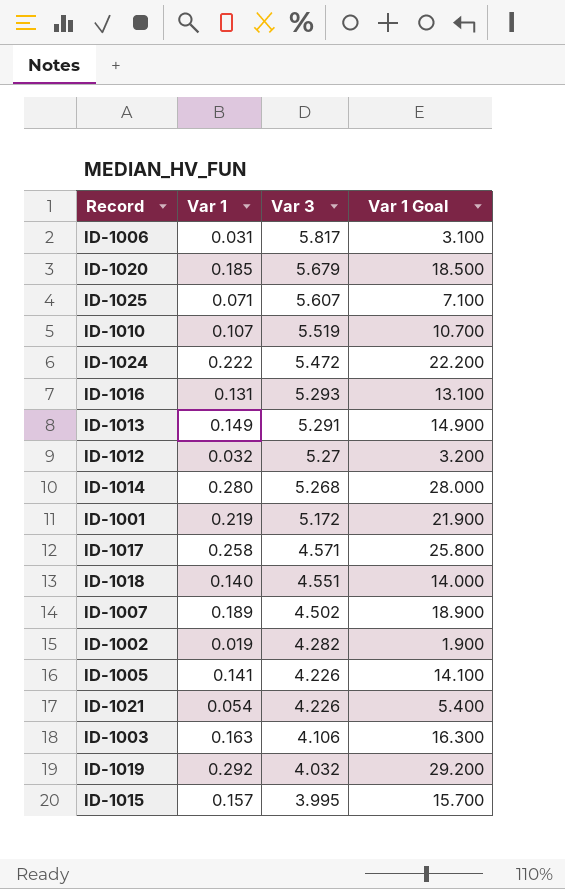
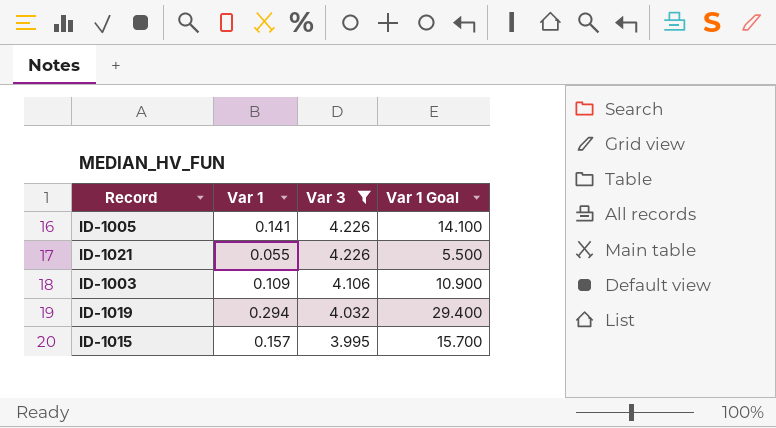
filter: none -> Var 3 <= 4.226
ID-1021 | Var 1: 0.054 -> 0.055
ID-1021 | Var 1 Goal: 5.400 -> 5.500
ID-1003 | Var 1: 0.163 -> 0.109
ID-1003 | Var 1 Goal: 16.300 -> 10.900
ID-1019 | Var 1: 0.292 -> 0.294
ID-1019 | Var 1 Goal: 29.200 -> 29.400

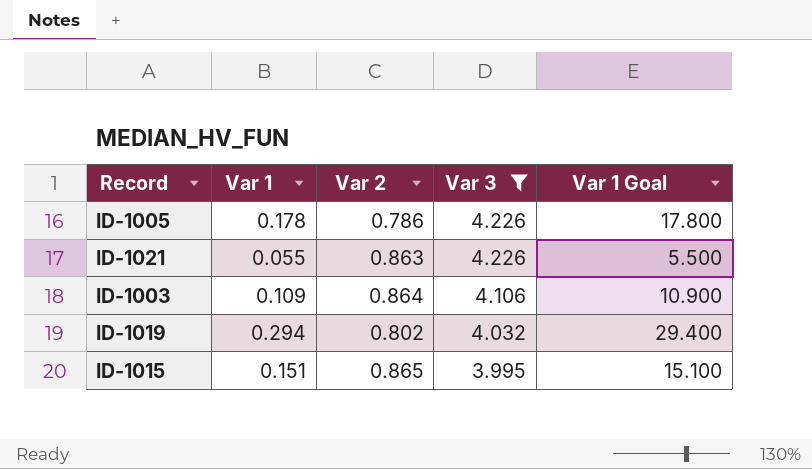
column Var 2 | position: none -> 3
ID-1005 | Var 1: 0.141 -> 0.178
ID-1005 | Var 1 Goal: 14.100 -> 17.800
ID-1015 | Var 1: 0.157 -> 0.151
ID-1015 | Var 1 Goal: 15.700 -> 15.100

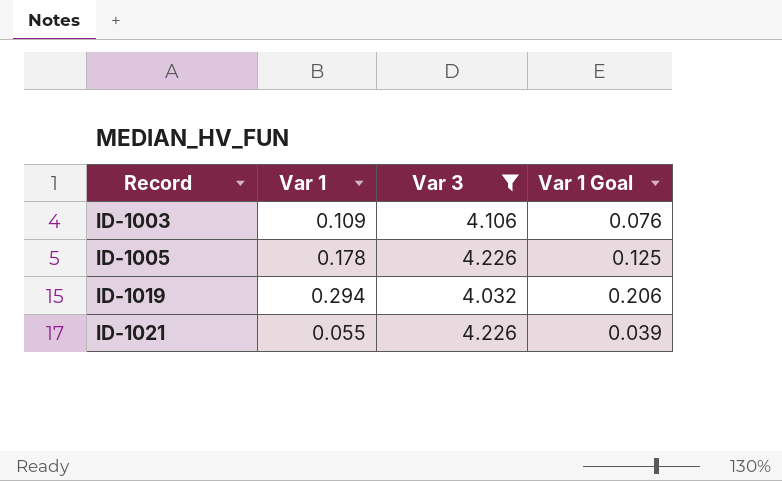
row order: Var 3 descending -> Record ascending
column Var 2 | position: 3 -> none
column Var 1 Goal | formula: [Var 1] * 100 -> [Var 1] * 0.7
row ID-1015: 0.151 | 0.865 | 3.995 | 15.100 -> none

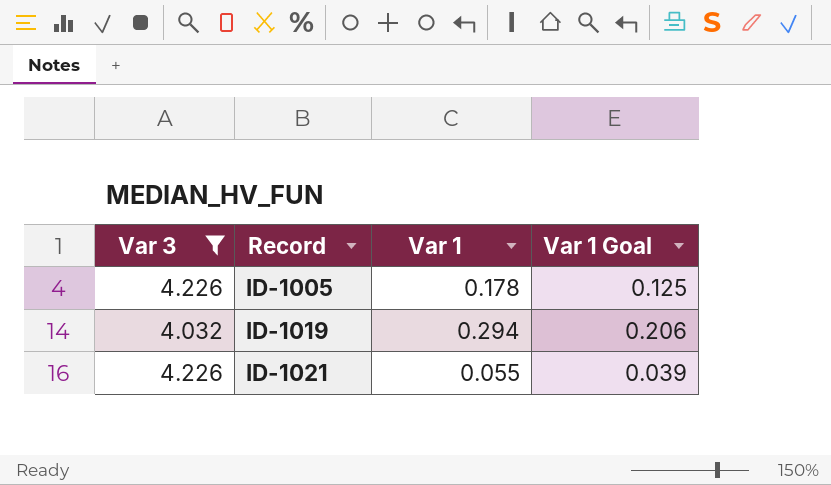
column Var 3 | position: 3 -> 1
row ID-1003: 0.109 | 4.106 | 0.076 -> none

